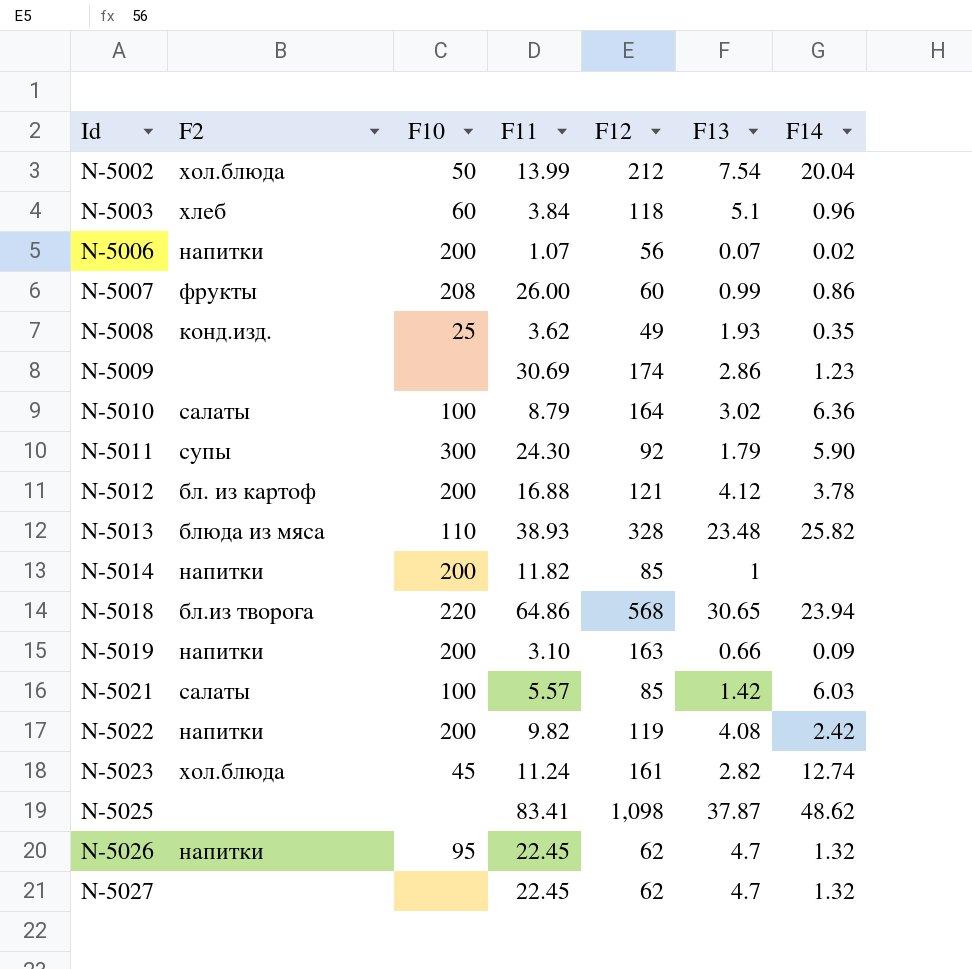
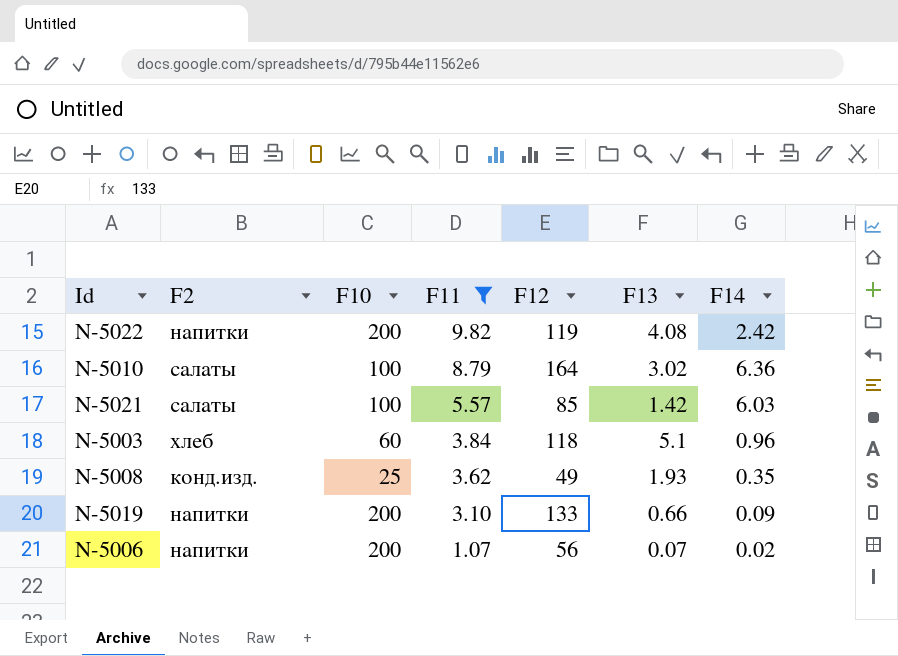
filter: none -> F11 <= 9.82
row order: Id ascending -> F11 descending
N-5019 | F12: 163 -> 133

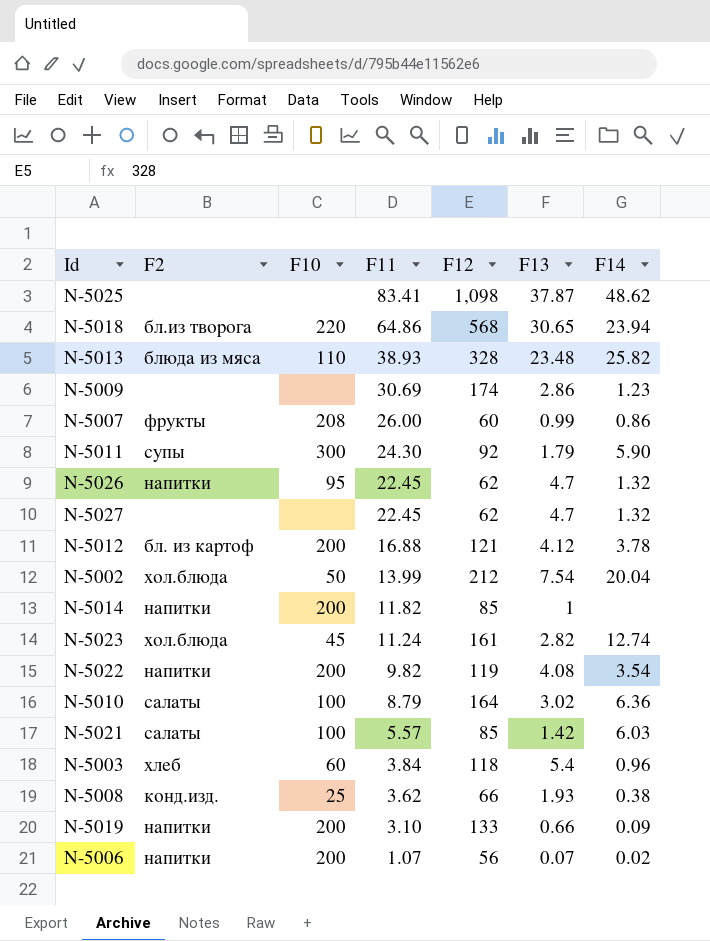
filter: F11 <= 9.82 -> none
N-5022 | F14: 2.42 -> 3.54
N-5003 | F13: 5.1 -> 5.4
N-5008 | F12: 49 -> 66
N-5008 | F14: 0.35 -> 0.38

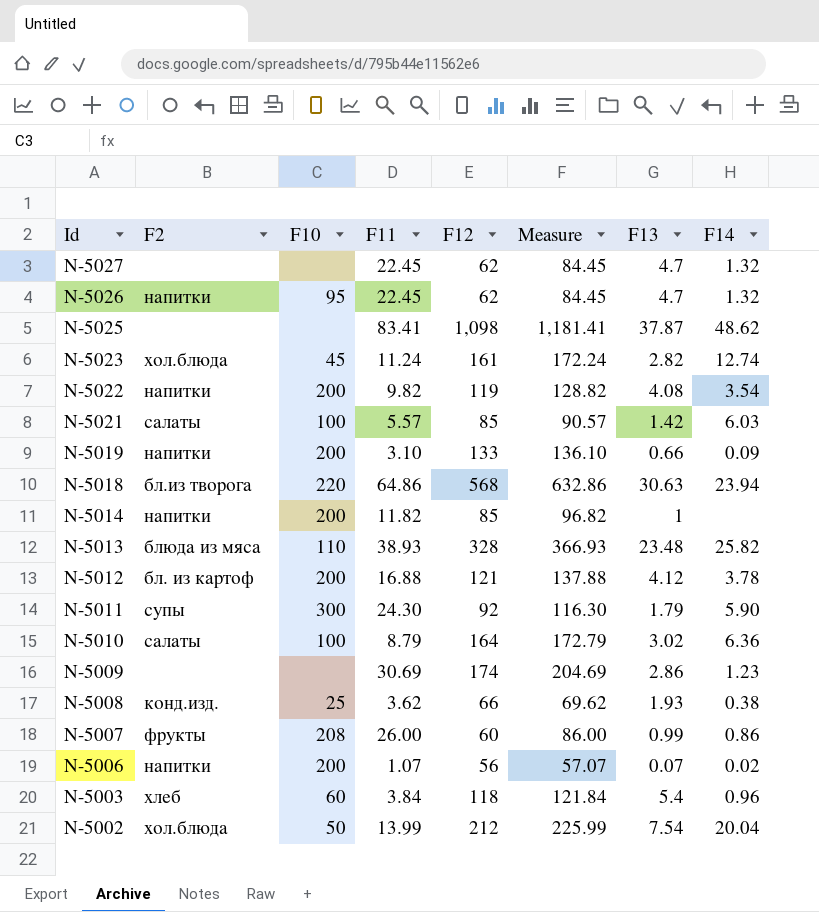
row order: F11 descending -> Id descending
column Measure | formula: none -> [F11] + [F12]
N-5018 | F13: 30.65 -> 30.63

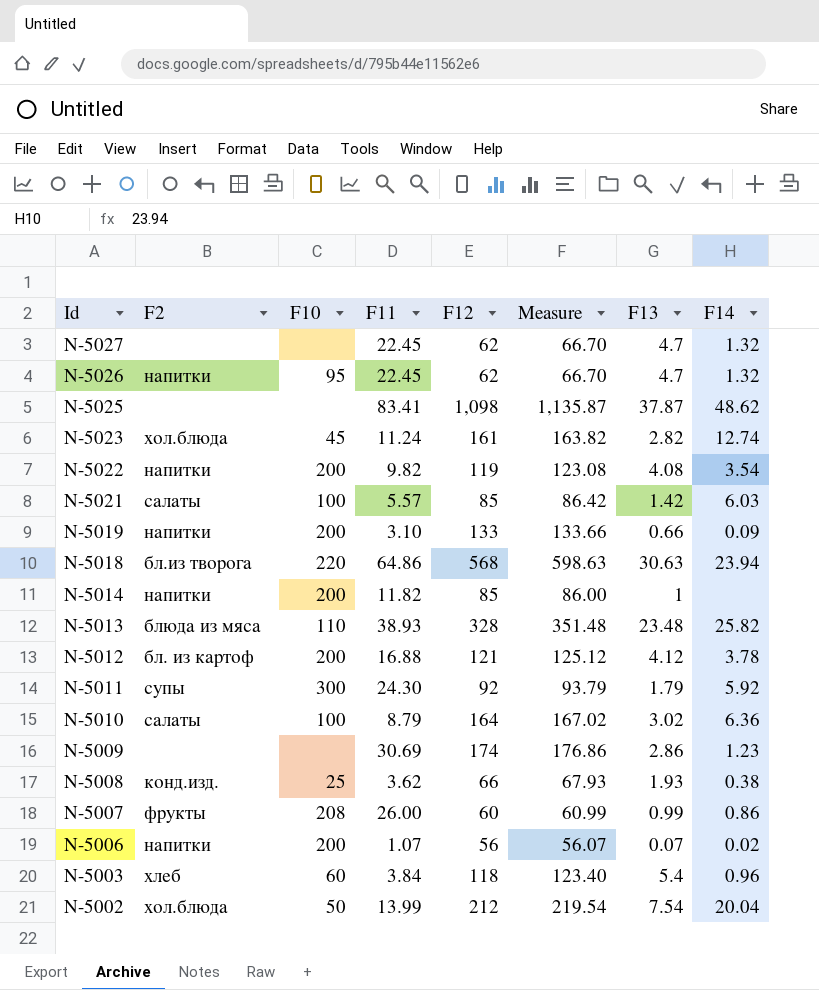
column Measure | formula: [F11] + [F12] -> [F12] + [F13]
N-5011 | F14: 5.90 -> 5.92

